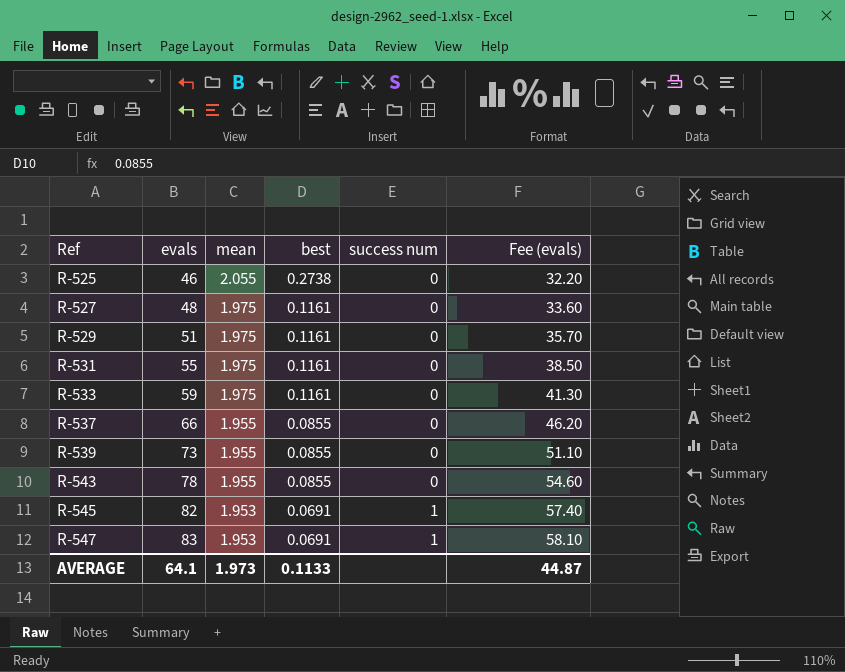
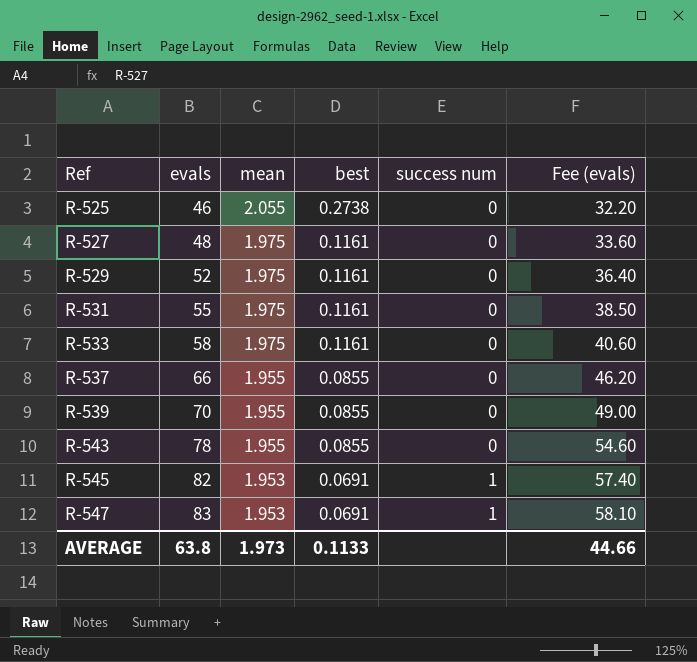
R-529 | evals: 51 -> 52
R-529 | Fee (evals): 35.70 -> 36.40
R-533 | evals: 59 -> 58
R-533 | Fee (evals): 41.30 -> 40.60
R-539 | evals: 73 -> 70
R-539 | Fee (evals): 51.10 -> 49.00
AVERAGE | evals: 64.1 -> 63.8
AVERAGE | Fee (evals): 44.87 -> 44.66

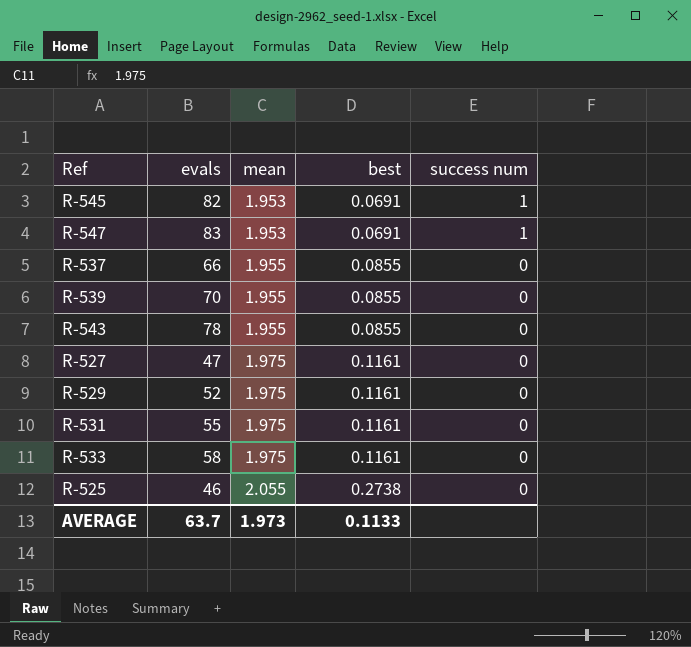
row order: Ref ascending -> mean ascending
column Fee (evals) | formula: [evals] * 0.7 -> none
R-527 | evals: 48 -> 47
AVERAGE | evals: 63.8 -> 63.7

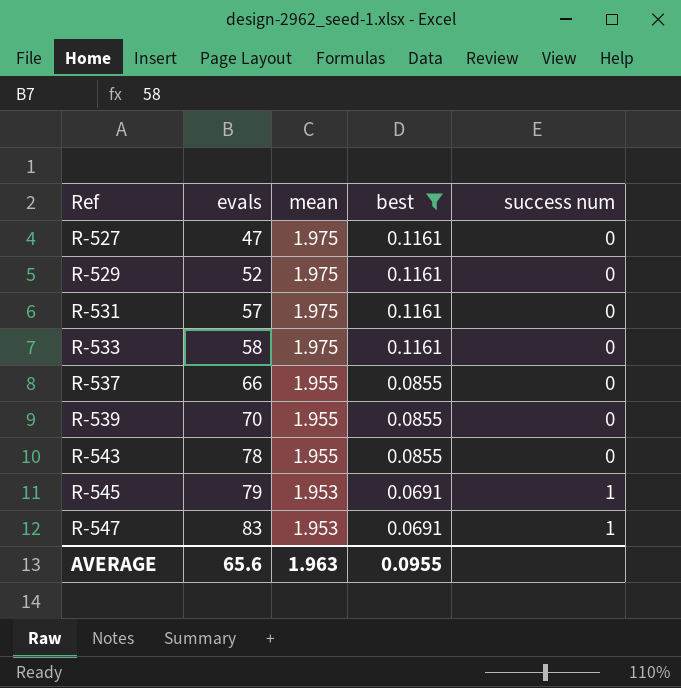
filter: none -> best != 0.2738
row order: mean ascending -> Ref ascending
R-531 | evals: 55 -> 57
R-545 | evals: 82 -> 79
AVERAGE | evals: 63.7 -> 65.6
AVERAGE | mean: 1.973 -> 1.963
AVERAGE | best: 0.1133 -> 0.0955

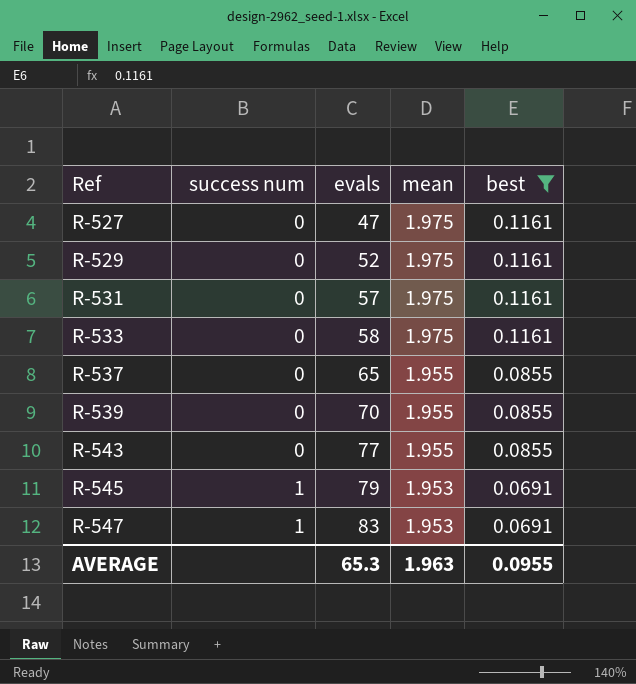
column success num | position: 5 -> 2
R-537 | evals: 66 -> 65
R-543 | evals: 78 -> 77
AVERAGE | evals: 65.6 -> 65.3

